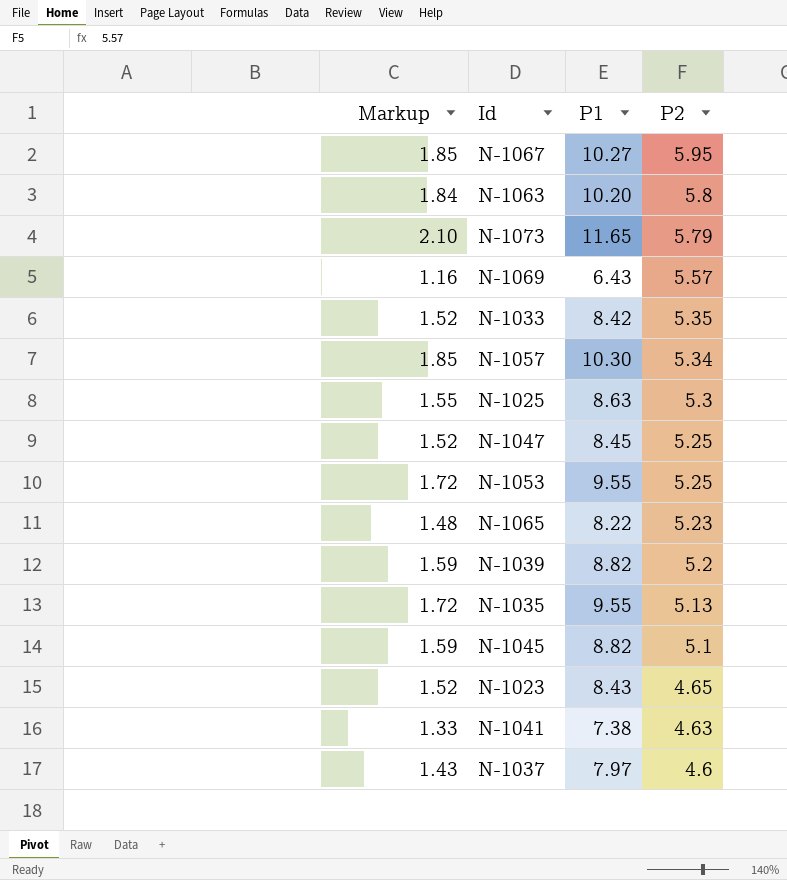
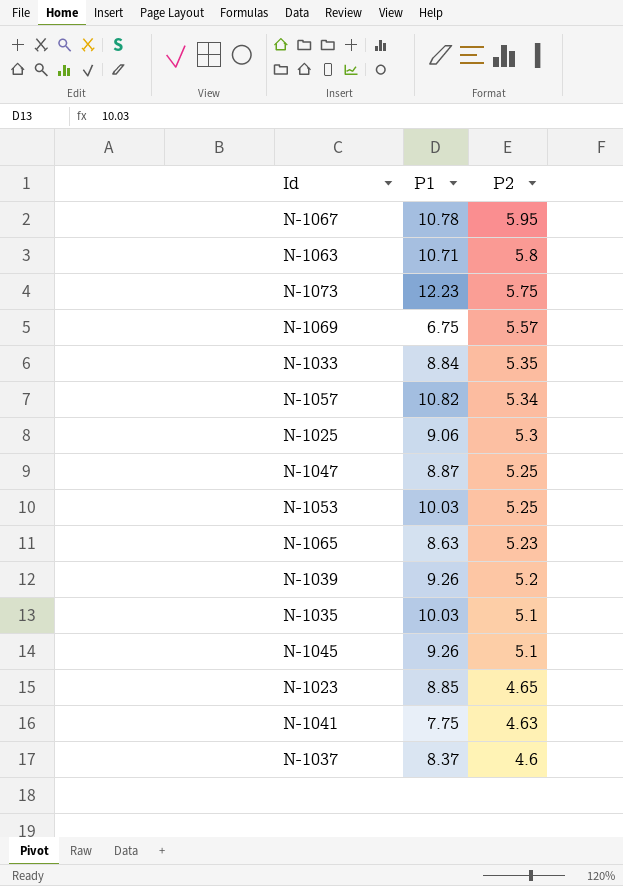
column Markup | formula: [P1] * 0.18 -> none
N-1067 | P1: 10.27 -> 10.78
N-1063 | P1: 10.20 -> 10.71
N-1073 | P1: 11.65 -> 12.23
N-1073 | P2: 5.79 -> 5.75
N-1069 | P1: 6.43 -> 6.75
N-1033 | P1: 8.42 -> 8.84
N-1057 | P1: 10.30 -> 10.82
N-1025 | P1: 8.63 -> 9.06
N-1047 | P1: 8.45 -> 8.87
N-1053 | P1: 9.55 -> 10.03
N-1065 | P1: 8.22 -> 8.63
N-1039 | P1: 8.82 -> 9.26
N-1035 | P1: 9.55 -> 10.03
N-1035 | P2: 5.13 -> 5.1
N-1045 | P1: 8.82 -> 9.26
N-1023 | P1: 8.43 -> 8.85
N-1041 | P1: 7.38 -> 7.75
N-1037 | P1: 7.97 -> 8.37

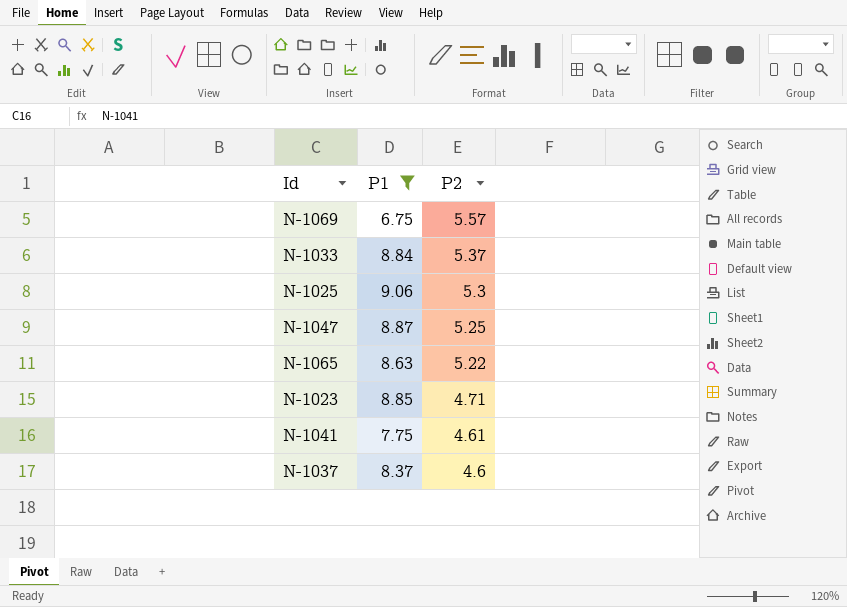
filter: none -> P1 <= 9.06
N-1033 | P2: 5.35 -> 5.37
N-1065 | P2: 5.23 -> 5.22
N-1023 | P2: 4.65 -> 4.71
N-1041 | P2: 4.63 -> 4.61

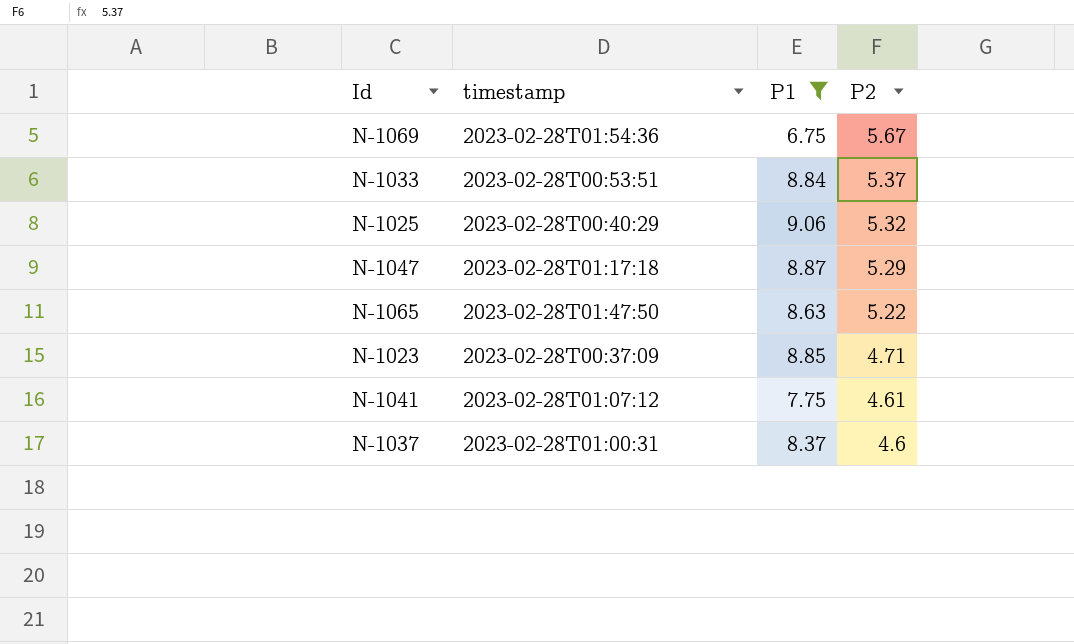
column timestamp | position: none -> 2
N-1069 | P2: 5.57 -> 5.67
N-1025 | P2: 5.3 -> 5.32
N-1047 | P2: 5.25 -> 5.29

